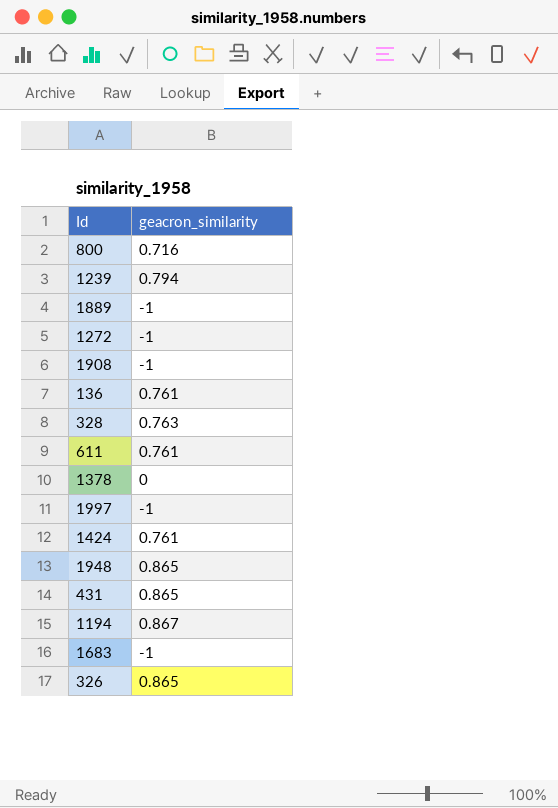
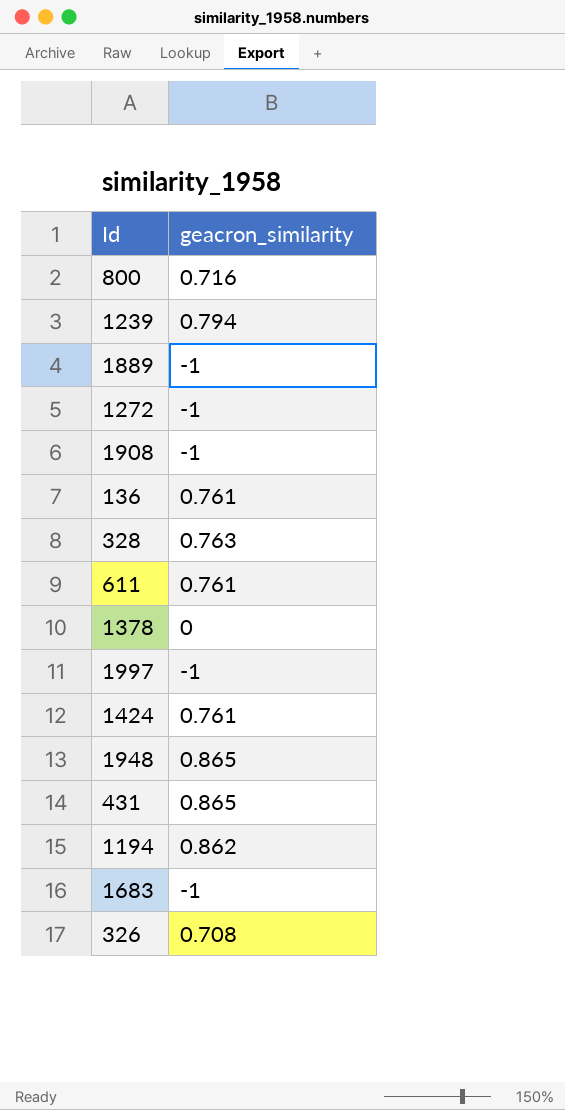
1194 | geacron_similarity: 0.867 -> 0.862
326 | geacron_similarity: 0.865 -> 0.708

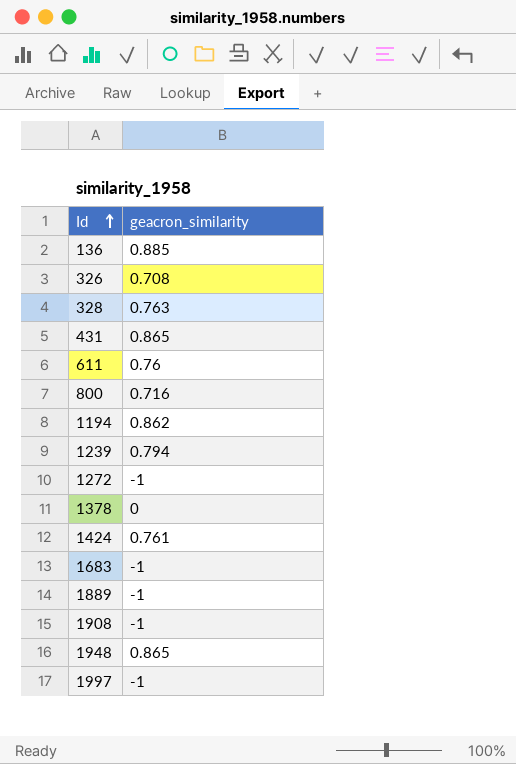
row order: none -> Id ascending
136 | geacron_similarity: 0.761 -> 0.885
611 | geacron_similarity: 0.761 -> 0.76

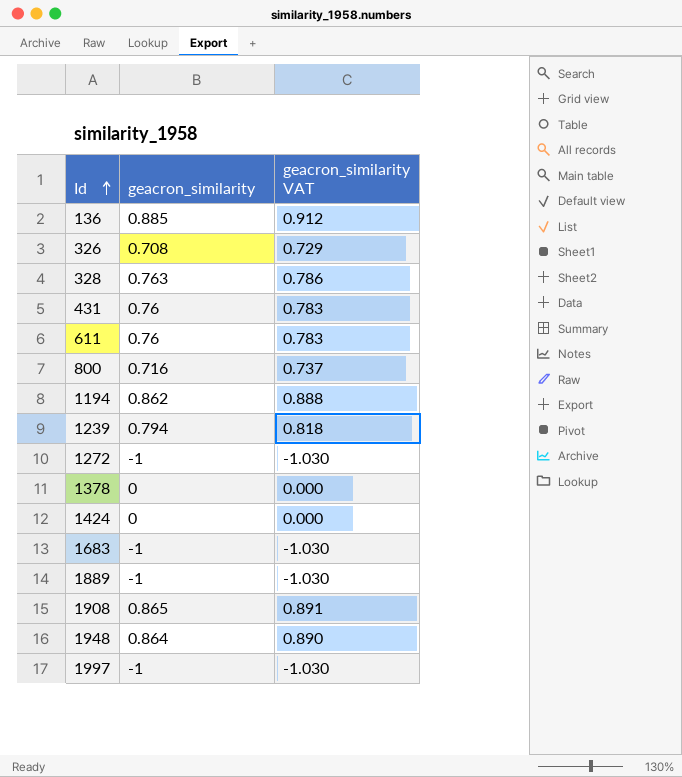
column geacron_similarity VAT | formula: none -> [geacron_similarity] * 1.03
431 | geacron_similarity: 0.865 -> 0.76
1424 | geacron_similarity: 0.761 -> 0
1908 | geacron_similarity: -1 -> 0.865
1948 | geacron_similarity: 0.865 -> 0.864

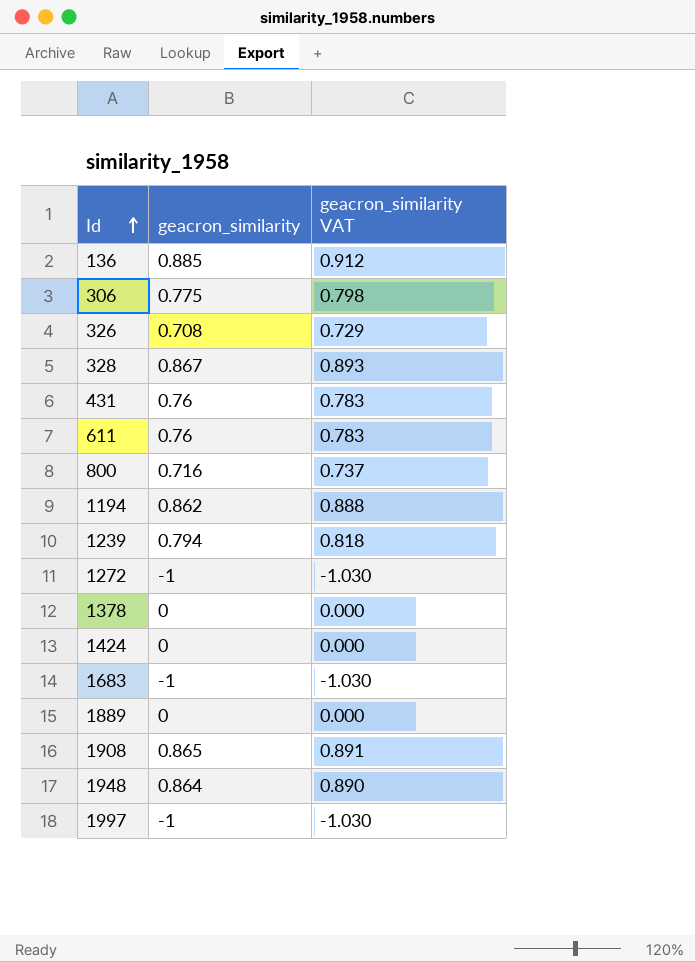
row 306: none -> 0.775 | 0.798
328 | geacron_similarity: 0.763 -> 0.867
328 | geacron_similarity VAT: 0.786 -> 0.893
1889 | geacron_similarity: -1 -> 0
1889 | geacron_similarity VAT: -1.030 -> 0.000

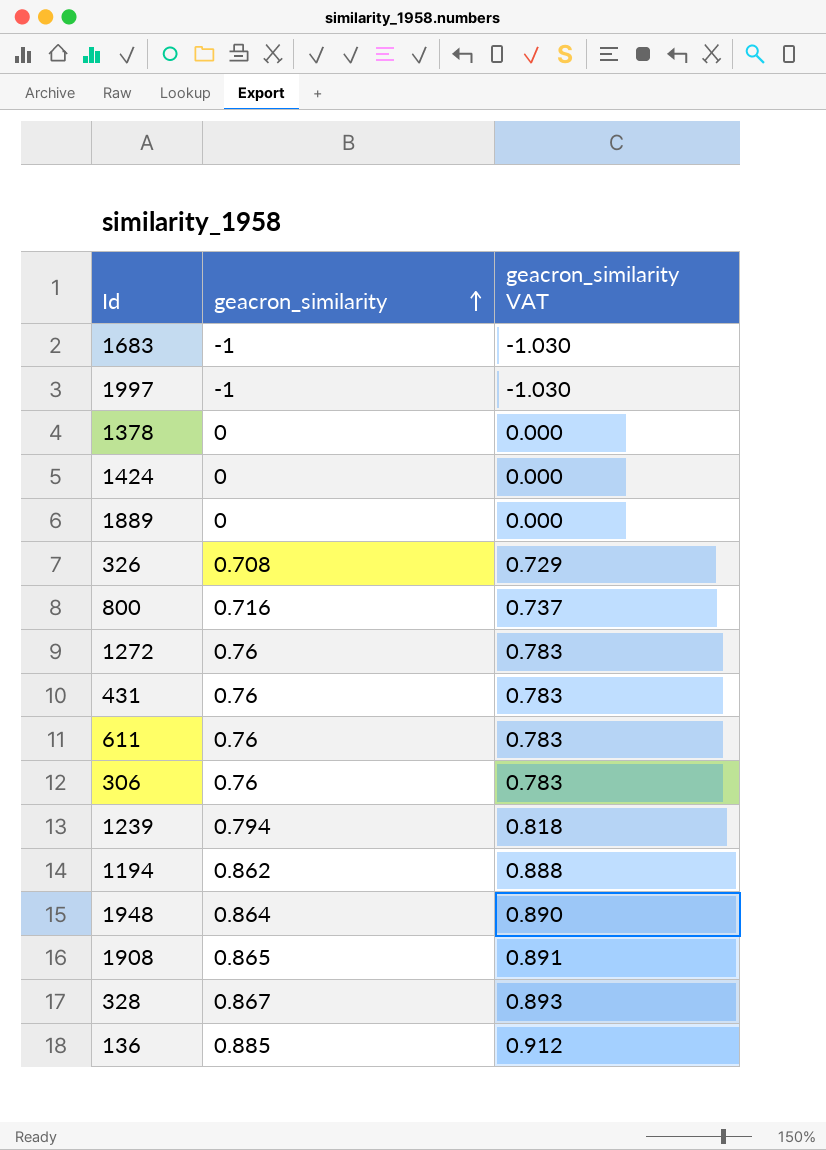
row order: Id ascending -> geacron_similarity ascending
1272 | geacron_similarity: -1 -> 0.76
1272 | geacron_similarity VAT: -1.030 -> 0.783
306 | geacron_similarity: 0.775 -> 0.76
306 | geacron_similarity VAT: 0.798 -> 0.783

